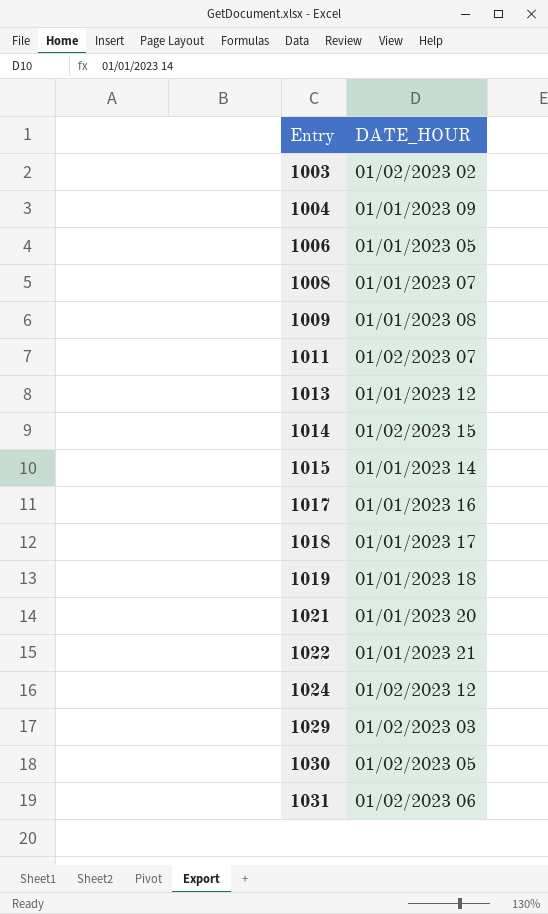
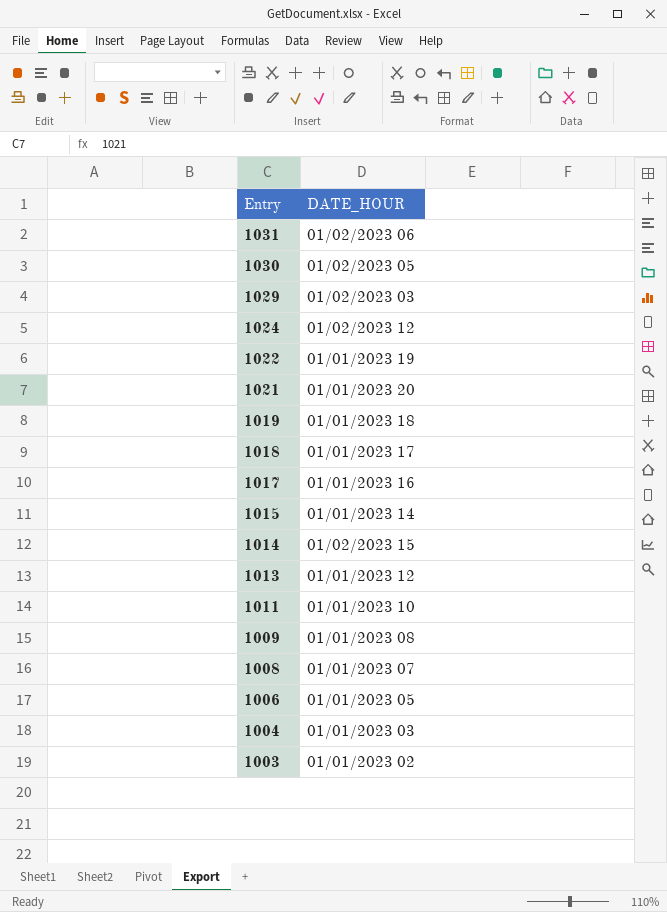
row order: Entry ascending -> Entry descending
1022 | DATE_HOUR: 01/01/2023 21 -> 01/01/2023 19
1011 | DATE_HOUR: 01/02/2023 07 -> 01/01/2023 10
1004 | DATE_HOUR: 01/01/2023 09 -> 01/01/2023 03
1003 | DATE_HOUR: 01/02/2023 02 -> 01/01/2023 02

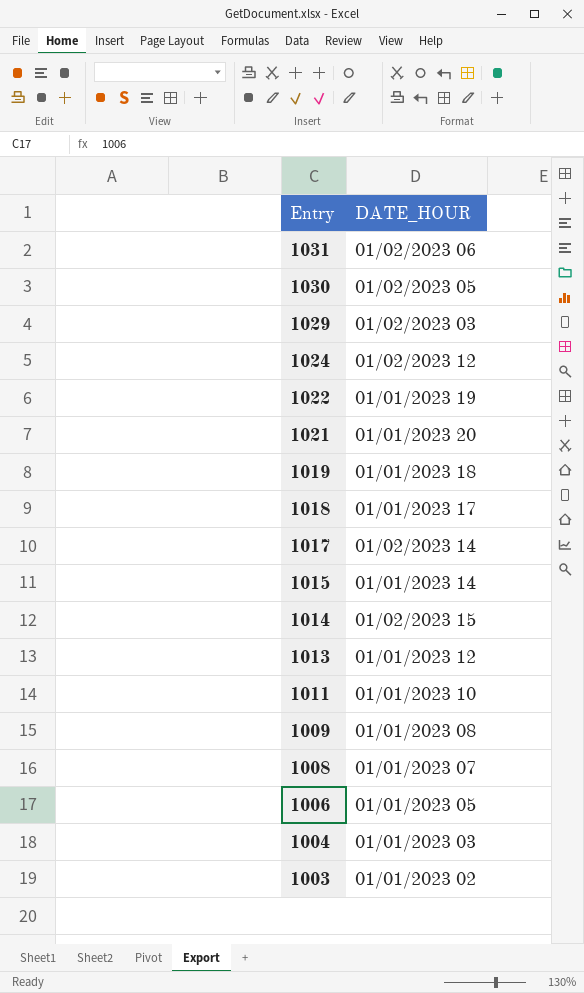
1017 | DATE_HOUR: 01/01/2023 16 -> 01/02/2023 14

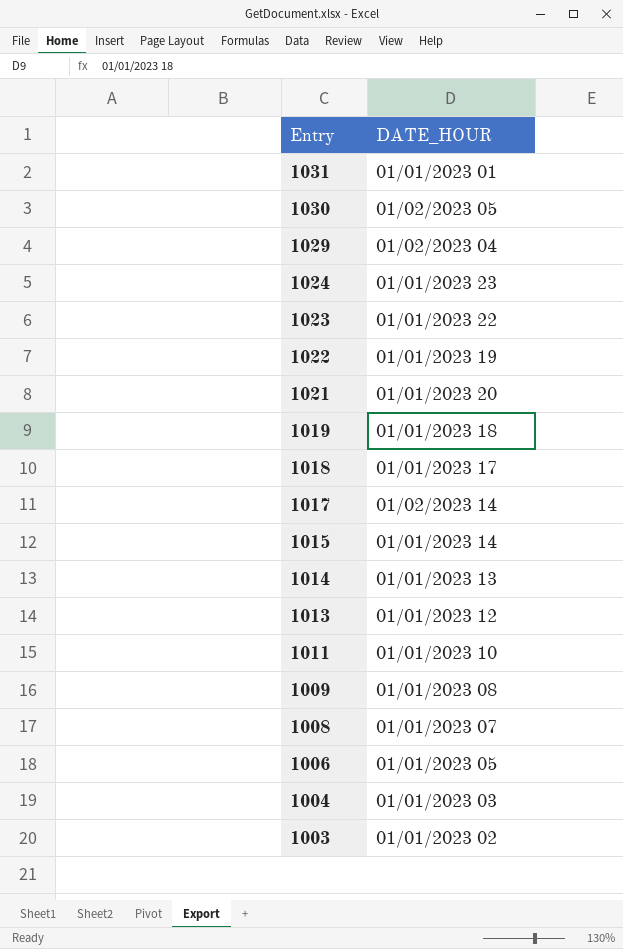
1031 | DATE_HOUR: 01/02/2023 06 -> 01/01/2023 01
1029 | DATE_HOUR: 01/02/2023 03 -> 01/02/2023 04
1024 | DATE_HOUR: 01/02/2023 12 -> 01/01/2023 23
row 1023: none -> 01/01/2023 22
1014 | DATE_HOUR: 01/02/2023 15 -> 01/01/2023 13

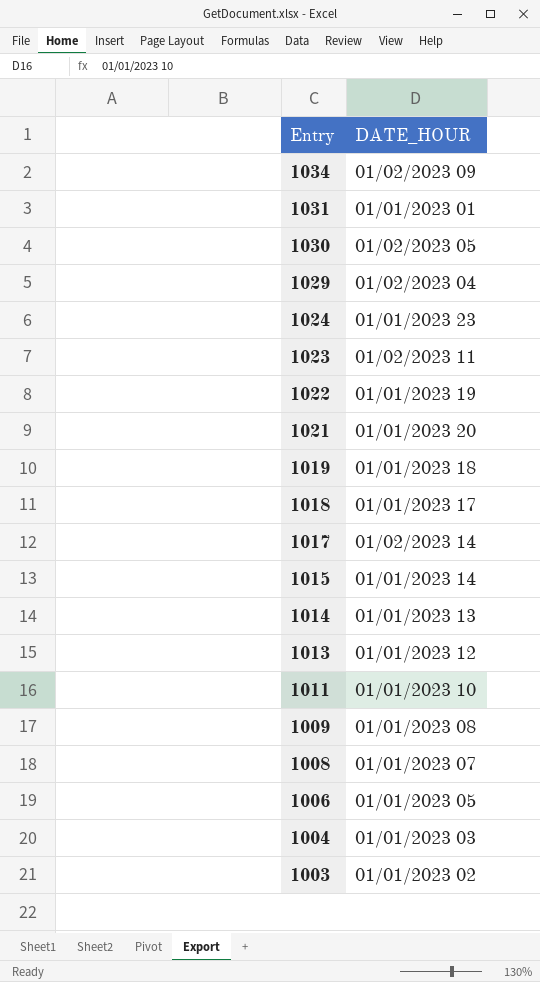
row 1034: none -> 01/02/2023 09
1023 | DATE_HOUR: 01/01/2023 22 -> 01/02/2023 11

